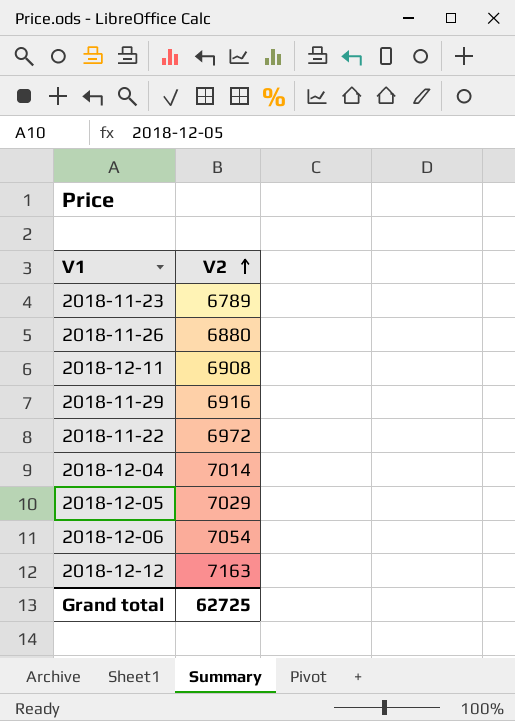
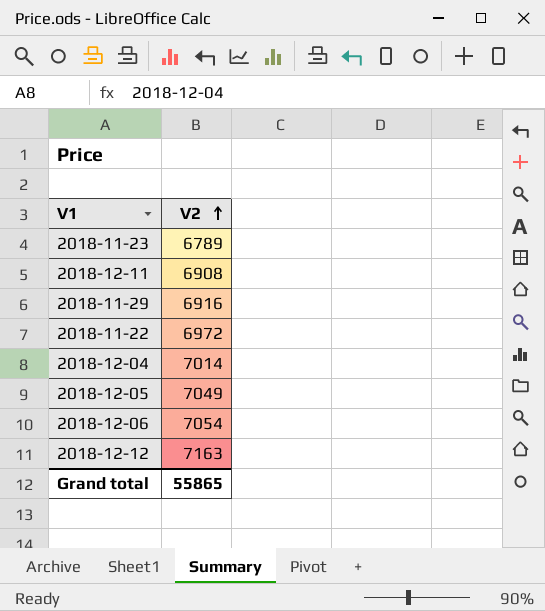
row 2018-11-26: 6880 -> none
2018-12-05 | V2: 7029 -> 7049
Grand total | V2: 62725 -> 55865

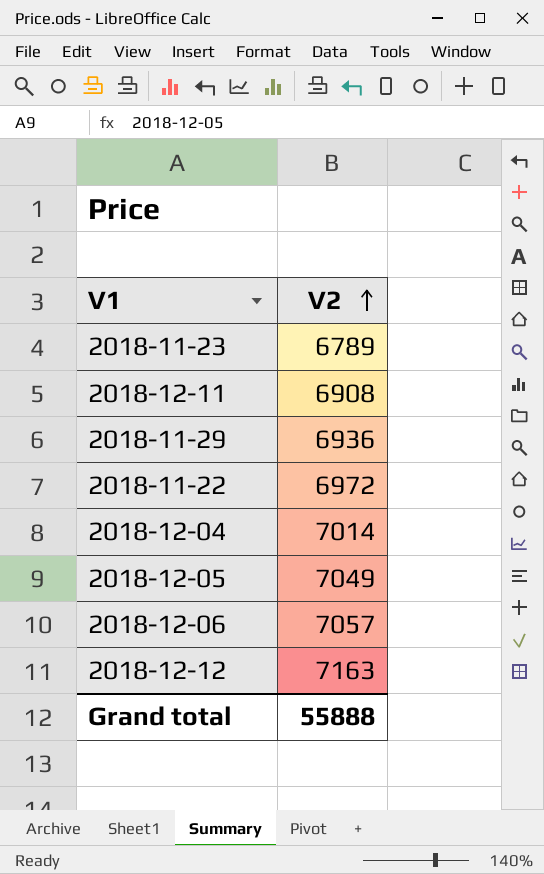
2018-11-29 | V2: 6916 -> 6936
2018-12-06 | V2: 7054 -> 7057
Grand total | V2: 55865 -> 55888

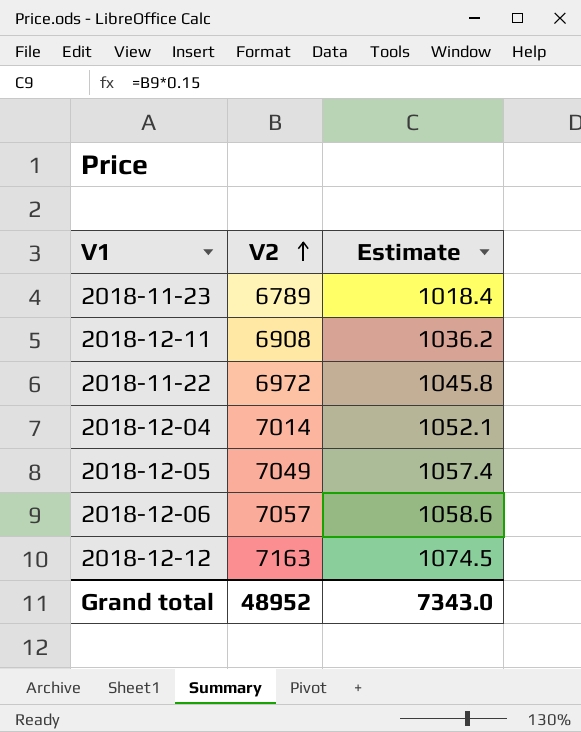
column Estimate | formula: none -> [V2] * 0.15
row 2018-11-29: 6936 -> none
Grand total | V2: 55888 -> 48952

